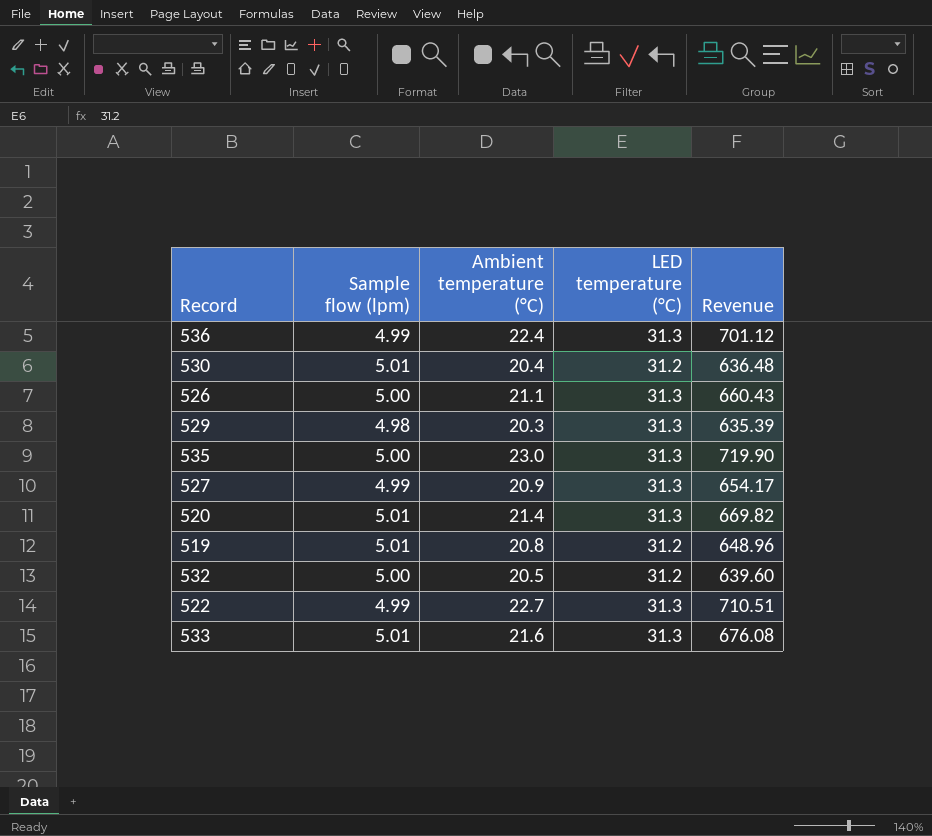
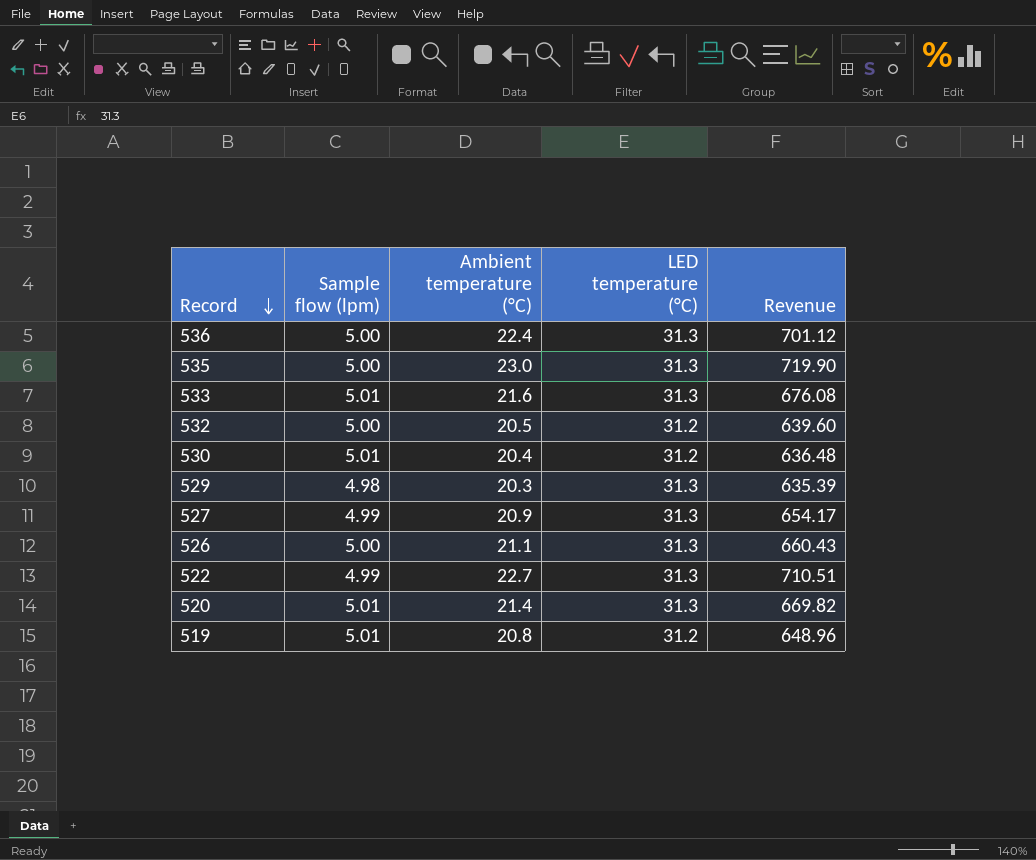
row order: none -> Record descending
536 | Sample flow (lpm): 4.99 -> 5.00

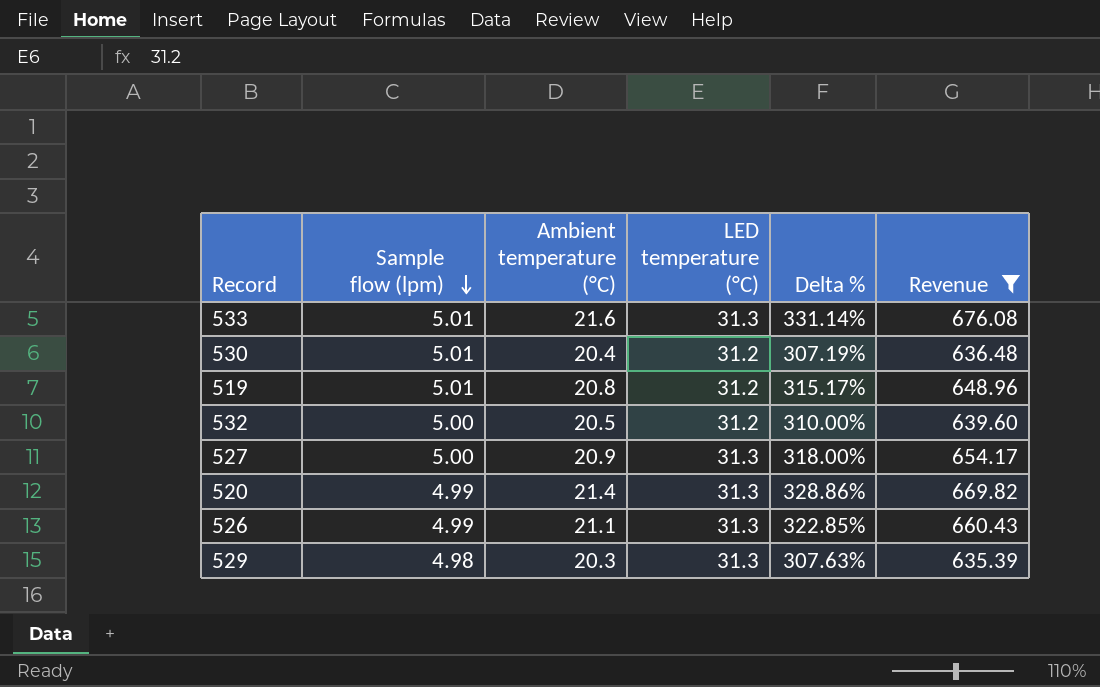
filter: none -> Revenue <= 676.08
row order: Record descending -> Sample flow (lpm) descending
column Delta % | formula: none -> ([Ambient temperature (°C)] - [Sample flow (lpm)]) / [Sample flow (lpm)]
527 | Sample flow (lpm): 4.99 -> 5.00
520 | Sample flow (lpm): 5.01 -> 4.99
526 | Sample flow (lpm): 5.00 -> 4.99

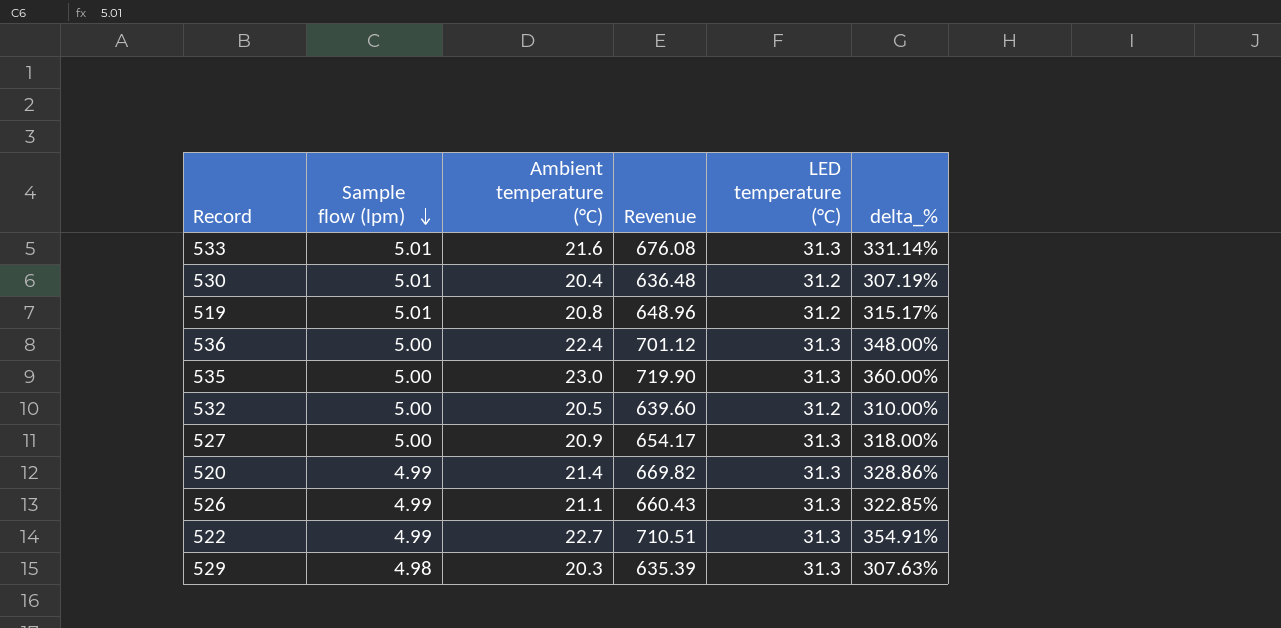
filter: Revenue <= 676.08 -> none
column Revenue | position: 6 -> 4
column name: Delta % -> delta_%

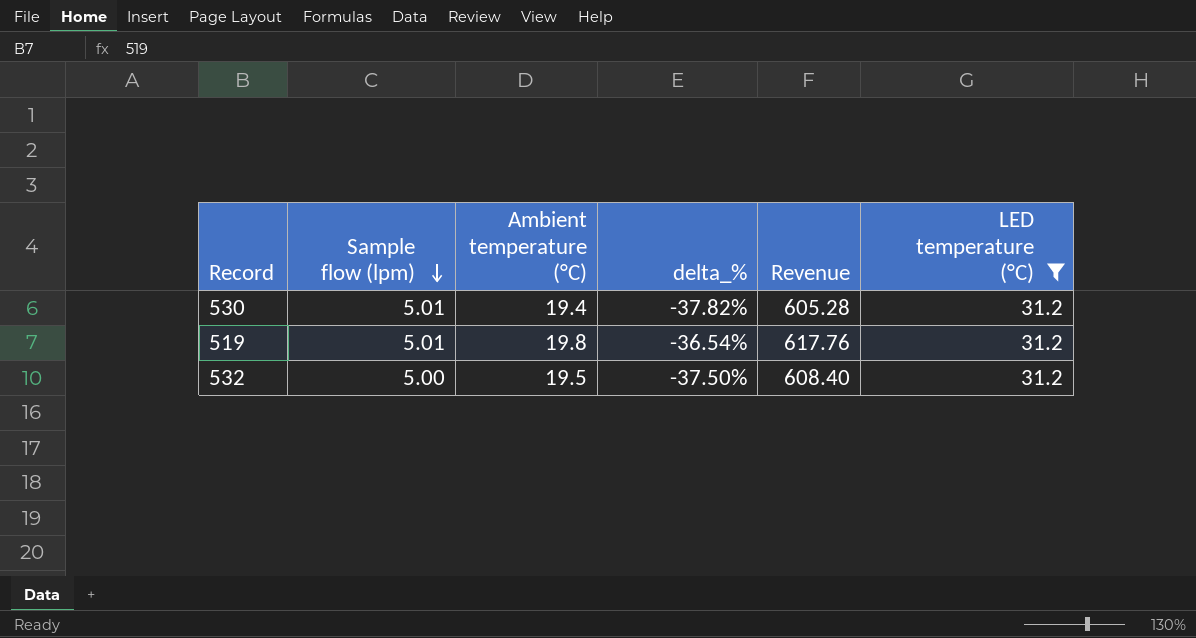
filter: none -> LED temperature (°C) = 31.2
column delta_% | formula: ([Ambient temperature (°C)] - [Sample flow (lpm)]) / [Sample flow (lpm)] -> ([Ambient temperature (°C)] - [LED temperature (°C)]) / [LED temperature (°C)]
column delta_% | position: 6 -> 4
530 | Ambient temperature (°C): 20.4 -> 19.4
530 | Revenue: 636.48 -> 605.28
519 | Ambient temperature (°C): 20.8 -> 19.8
519 | Revenue: 648.96 -> 617.76
532 | Ambient temperature (°C): 20.5 -> 19.5
532 | Revenue: 639.60 -> 608.40

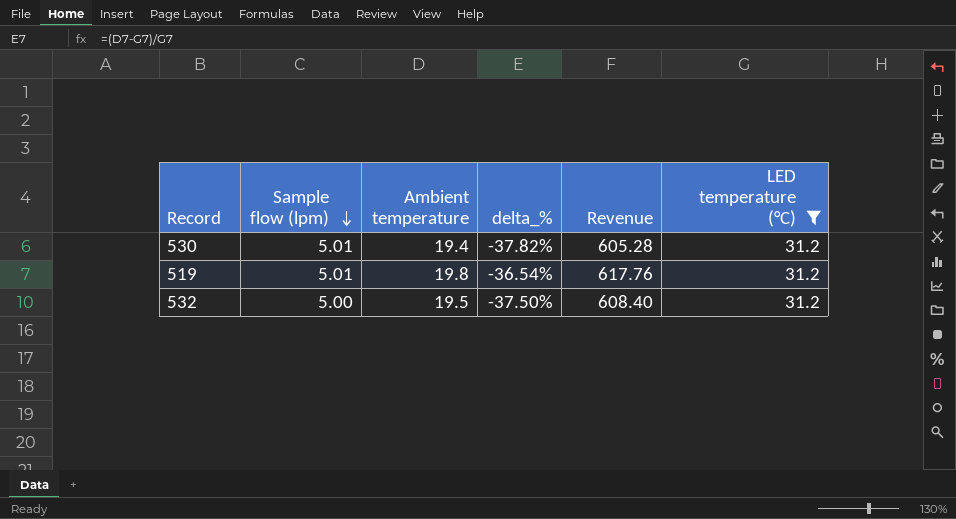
column name: Ambient temperature (°C) -> Ambient temperature

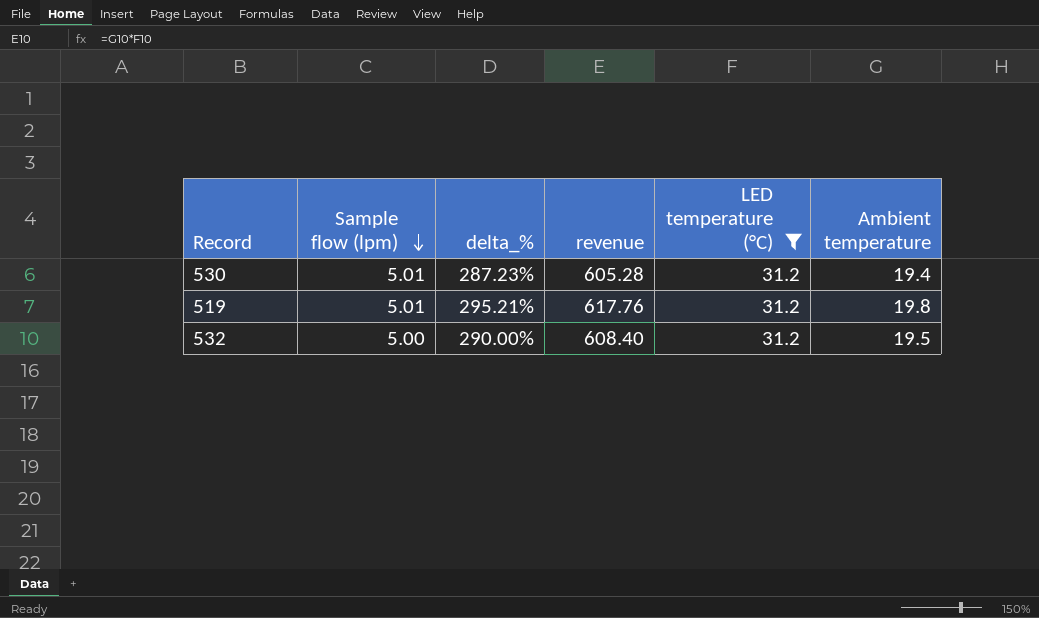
column delta_% | formula: ([Ambient temperature] - [LED temperature (°C)]) / [LED temperature (°C)] -> ([Ambient temperature] - [Sample flow (lpm)]) / [Sample flow (lpm)]
column name: Revenue -> revenue
column Ambient temperature | position: 3 -> 6

